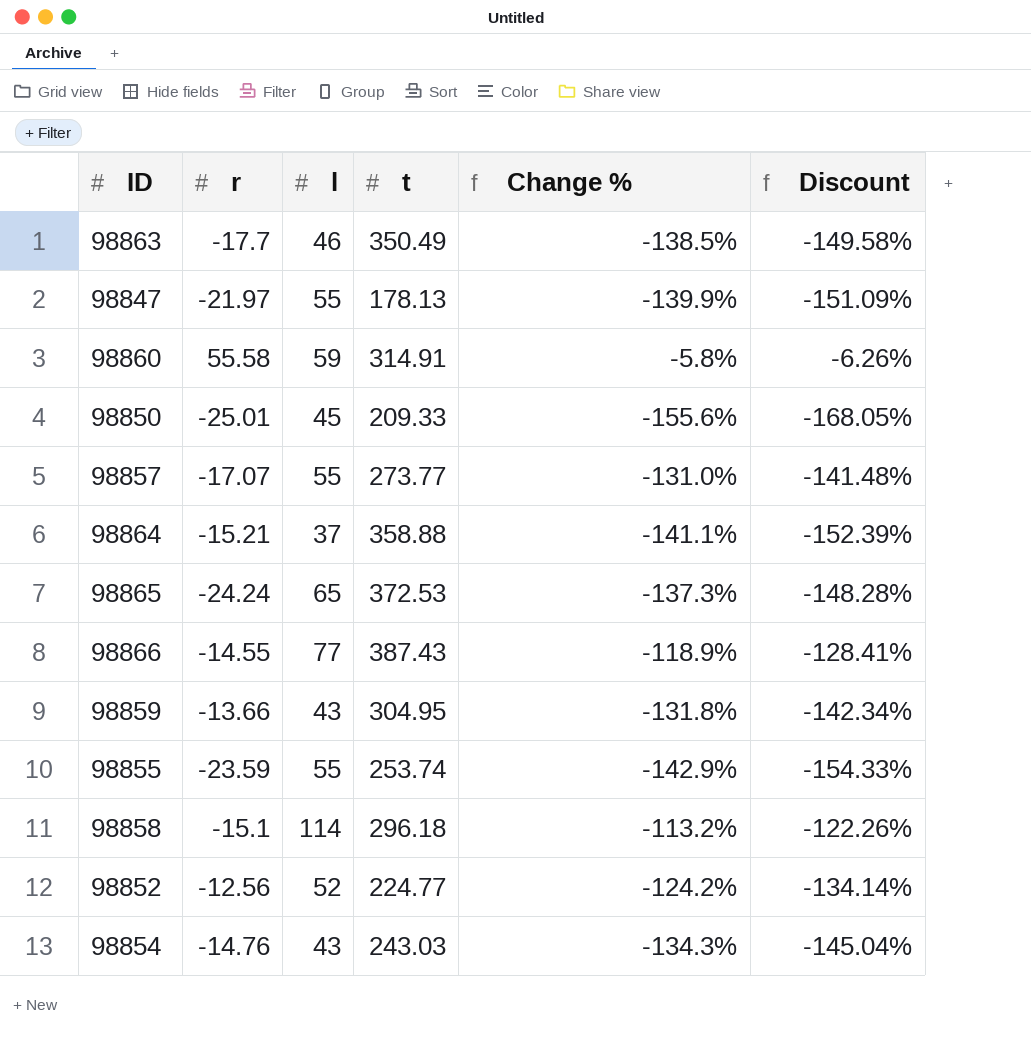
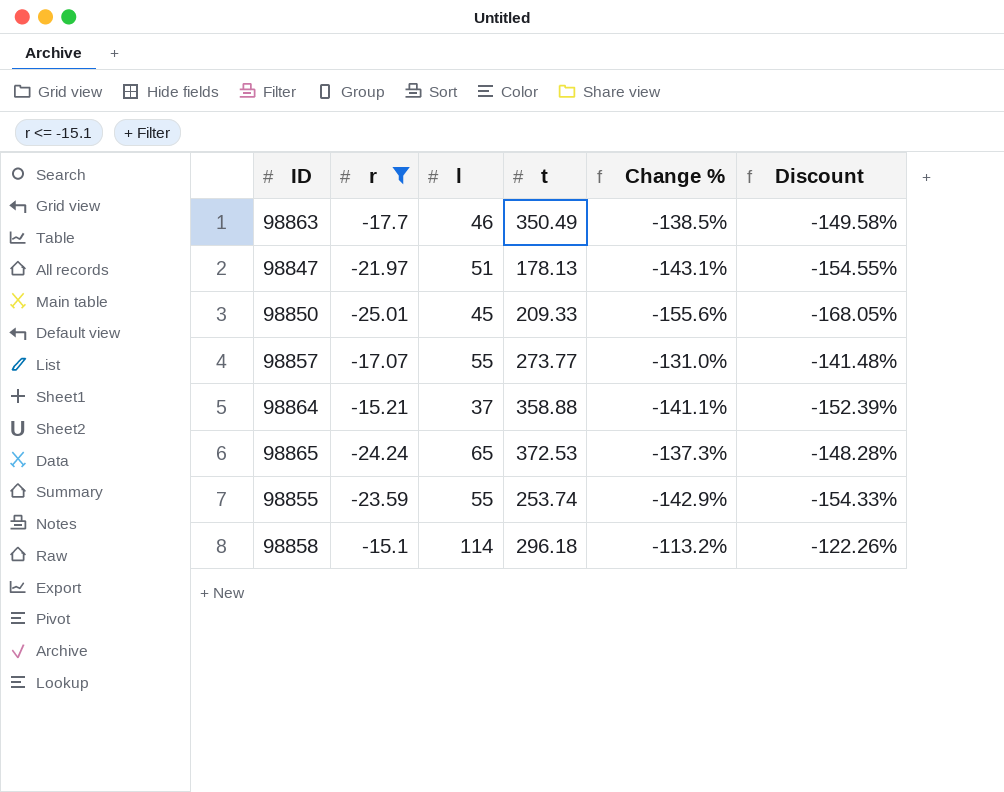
filter: none -> r <= -15.1
98847 | l: 55 -> 51
98847 | Change %: -139.9% -> -143.1%
98847 | Discount: -151.09% -> -154.55%

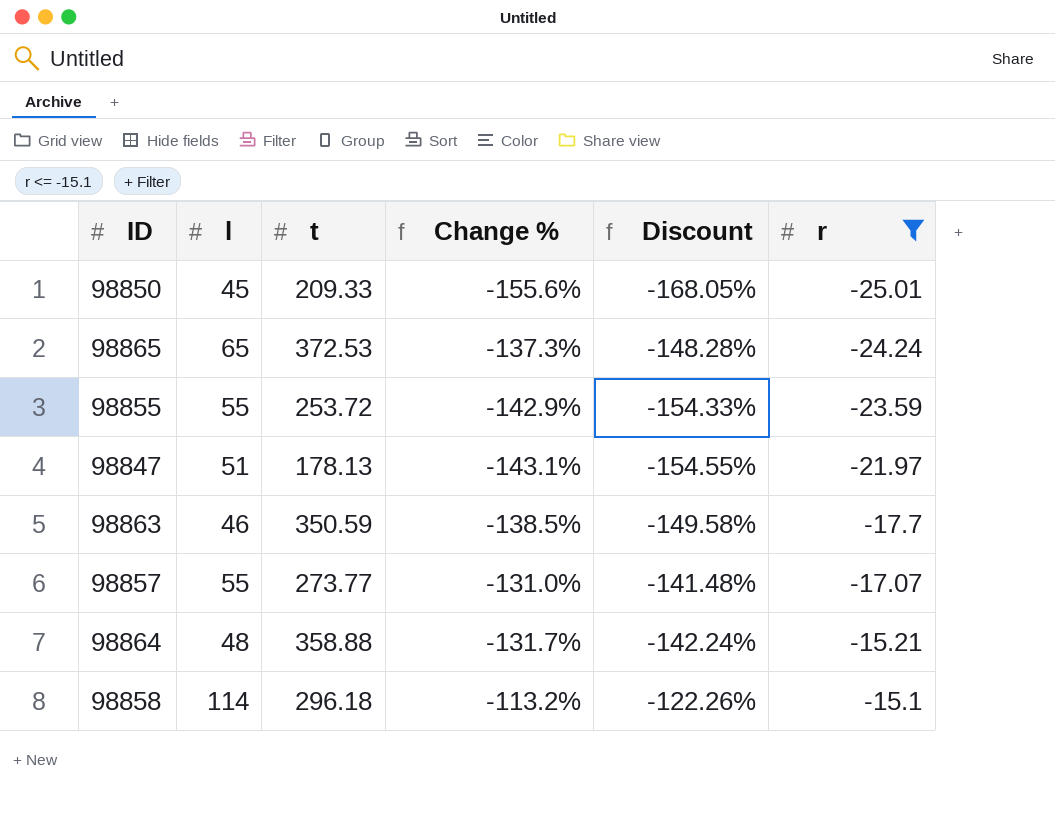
row order: none -> r ascending
column r | position: 2 -> 6
98855 | t: 253.74 -> 253.72
98863 | t: 350.49 -> 350.59
98864 | l: 37 -> 48
98864 | Change %: -141.1% -> -131.7%
98864 | Discount: -152.39% -> -142.24%

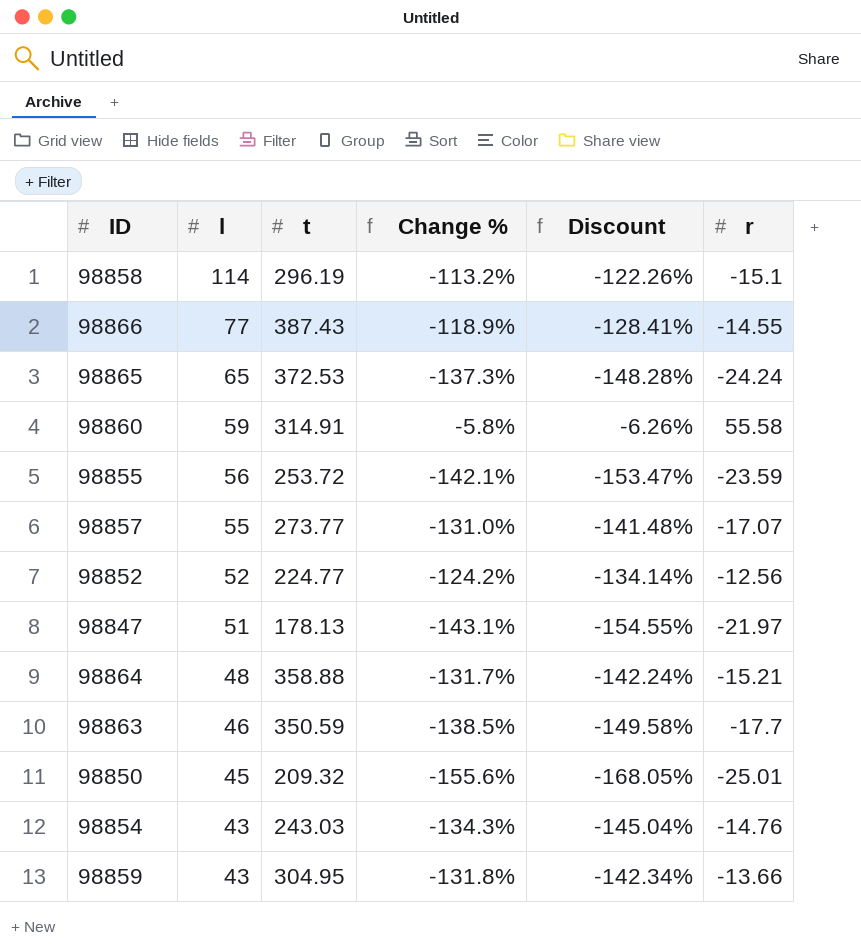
filter: r <= -15.1 -> none
row order: r ascending -> l descending
98858 | t: 296.18 -> 296.19
98855 | l: 55 -> 56
98855 | Change %: -142.9% -> -142.1%
98855 | Discount: -154.33% -> -153.47%
98850 | t: 209.33 -> 209.32

